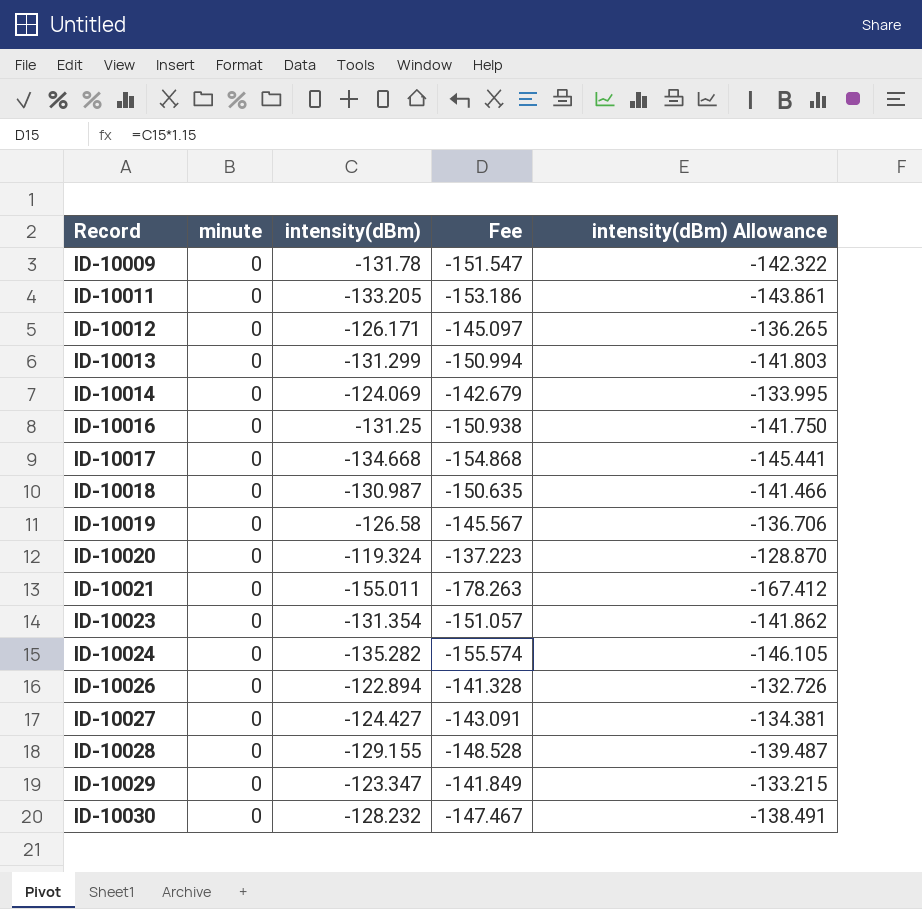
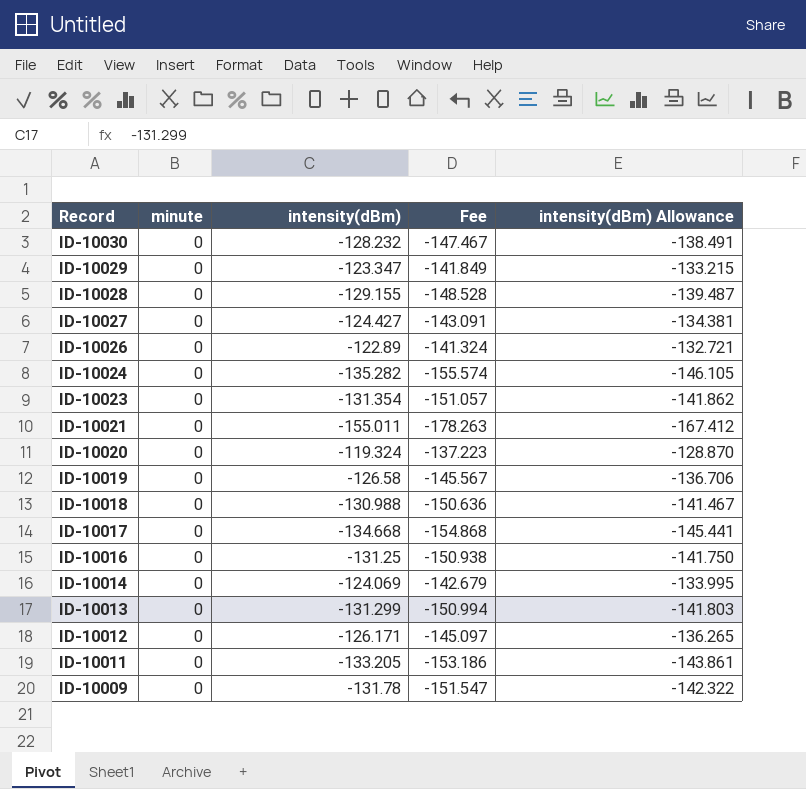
row order: Record ascending -> Record descending
ID-10026 | intensity(dBm): -122.894 -> -122.89
ID-10026 | Fee: -141.328 -> -141.324
ID-10026 | intensity(dBm) Allowance: -132.726 -> -132.721
ID-10018 | intensity(dBm): -130.987 -> -130.988
ID-10018 | Fee: -150.635 -> -150.636
ID-10018 | intensity(dBm) Allowance: -141.466 -> -141.467

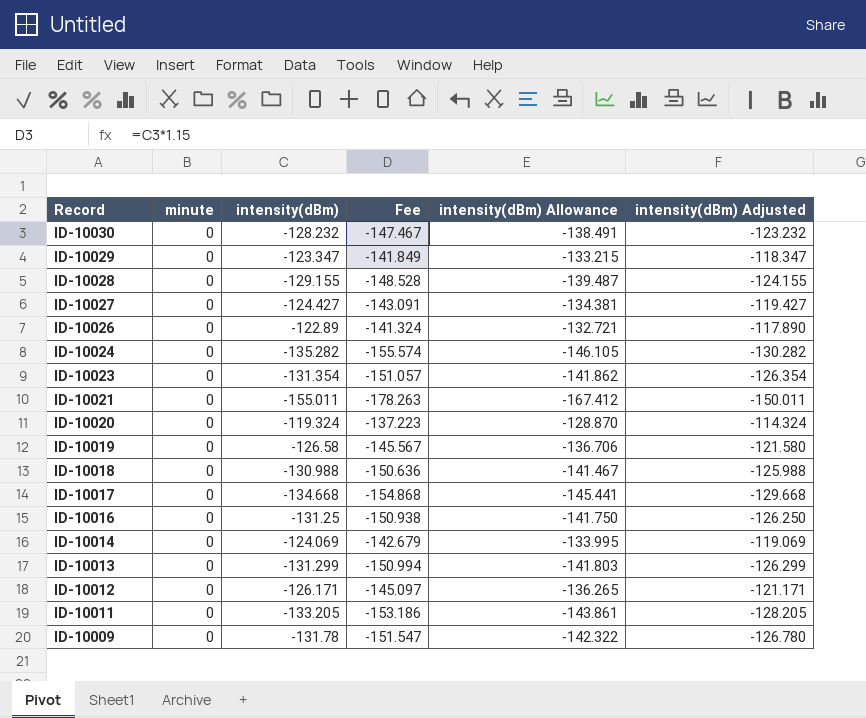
column intensity(dBm) Adjusted | formula: none -> [intensity(dBm)] + 5

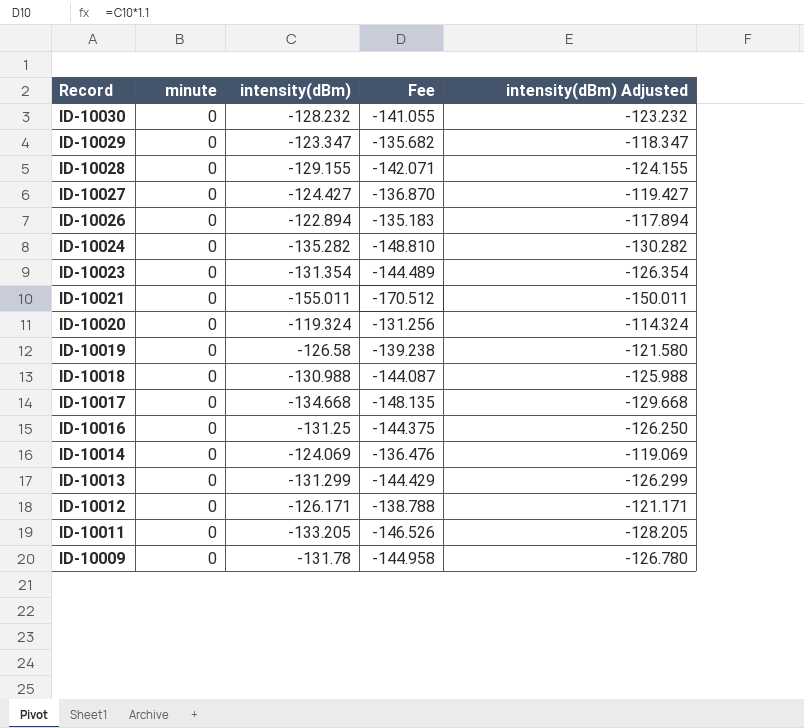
column intensity(dBm) Allowance | formula: [intensity(dBm)] * 1.08 -> none
column Fee | formula: [intensity(dBm)] * 1.15 -> [intensity(dBm)] * 1.1
ID-10026 | intensity(dBm): -122.89 -> -122.894
ID-10026 | intensity(dBm) Adjusted: -117.890 -> -117.894

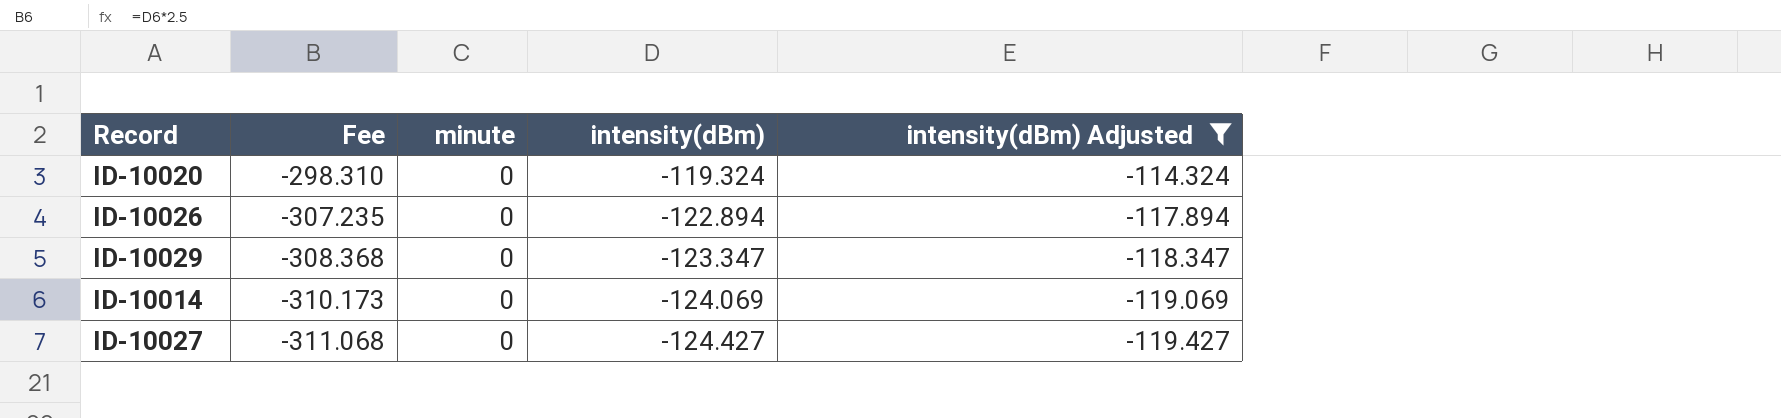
filter: none -> intensity(dBm) Adjusted >= -119.427
row order: Record descending -> Fee descending
column Fee | formula: [intensity(dBm)] * 1.1 -> [intensity(dBm)] * 2.5
column Fee | position: 4 -> 2

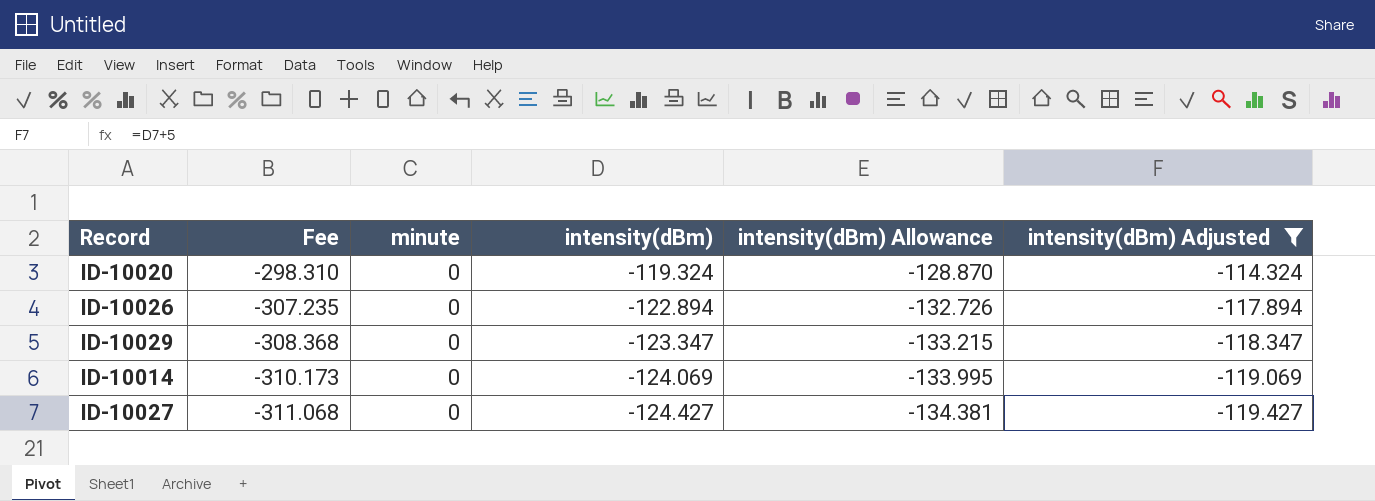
column intensity(dBm) Allowance | formula: none -> [intensity(dBm)] * 1.08

